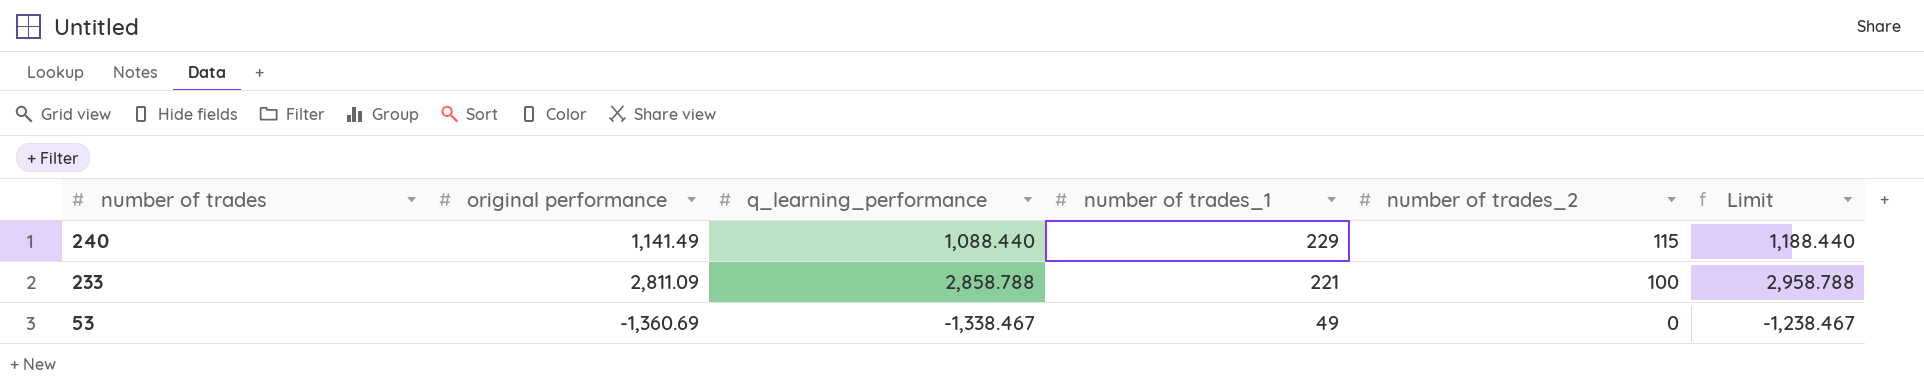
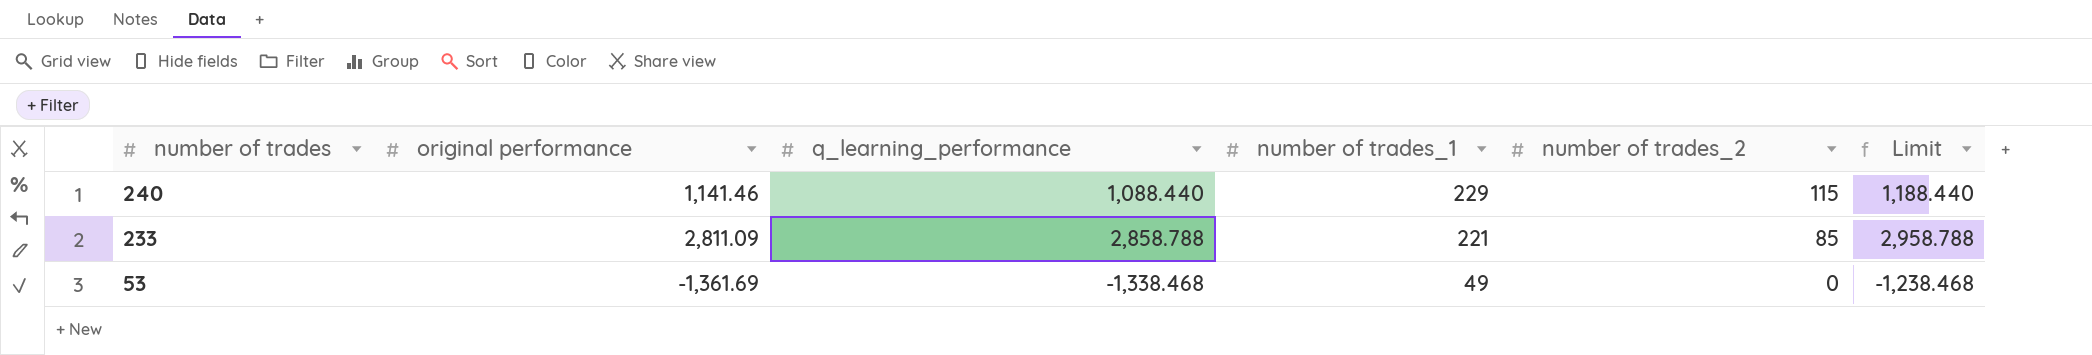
240 | original performance: 1,141.49 -> 1,141.46
233 | number of trades_2: 100 -> 85
53 | original performance: -1,360.69 -> -1,361.69
53 | q_learning_performance: -1,338.467 -> -1,338.468
53 | Limit: -1,238.467 -> -1,238.468

